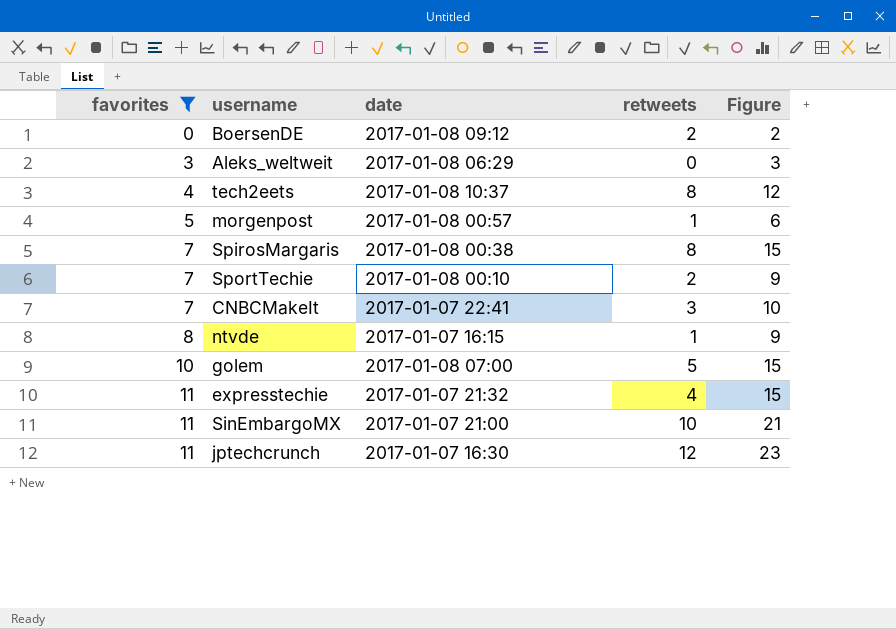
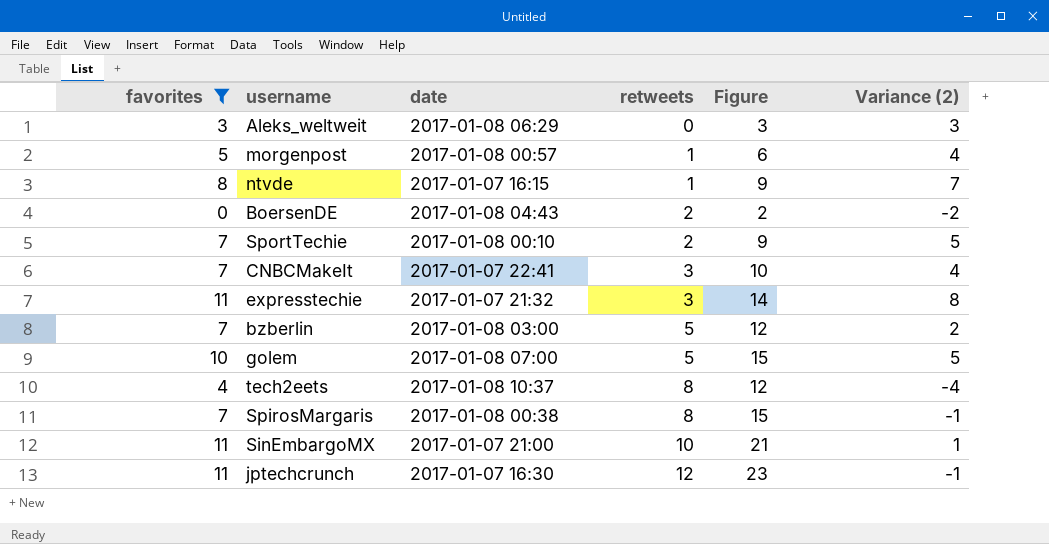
row order: favorites ascending -> retweets ascending
column Variance (2) | formula: none -> [favorites] - [retweets]
BoersenDE | date: 2017-01-08 09:12 -> 2017-01-08 04:43
expresstechie | retweets: 4 -> 3
expresstechie | Figure: 15 -> 14
row bzberlin: none -> 7 | 2017-01-08 03:00 | 5 | 12 | 2

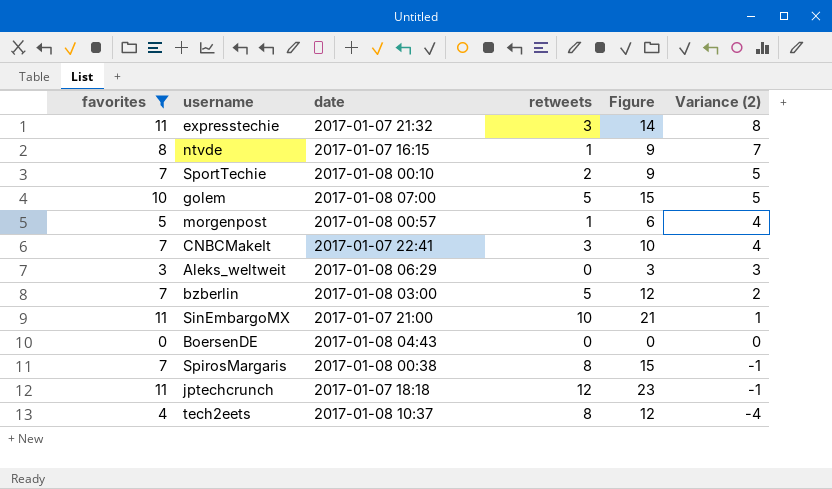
row order: retweets ascending -> Variance (2) descending
BoersenDE | retweets: 2 -> 0
BoersenDE | Figure: 2 -> 0
BoersenDE | Variance (2): -2 -> 0
jptechcrunch | date: 2017-01-07 16:30 -> 2017-01-07 18:18

